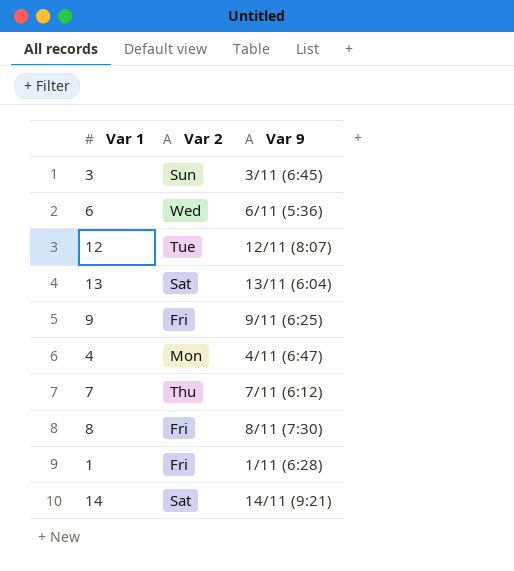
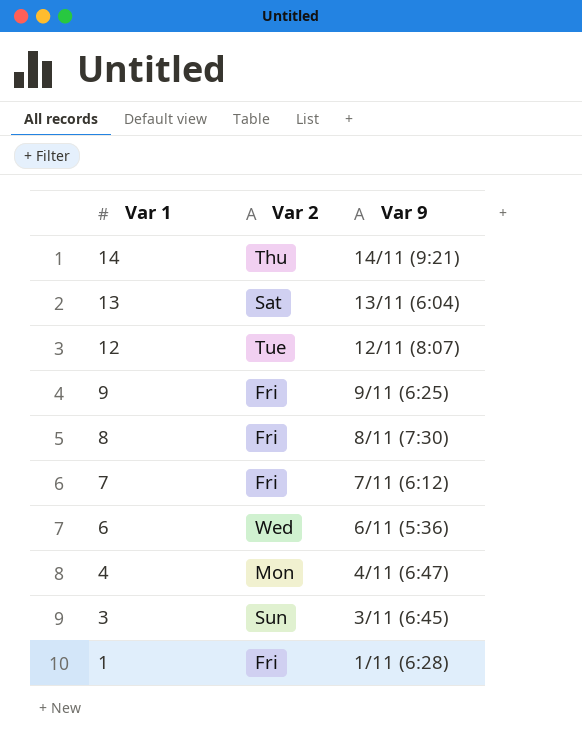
row order: none -> Var 1 descending
14 | Var 2: Sat -> Thu
7 | Var 2: Thu -> Fri

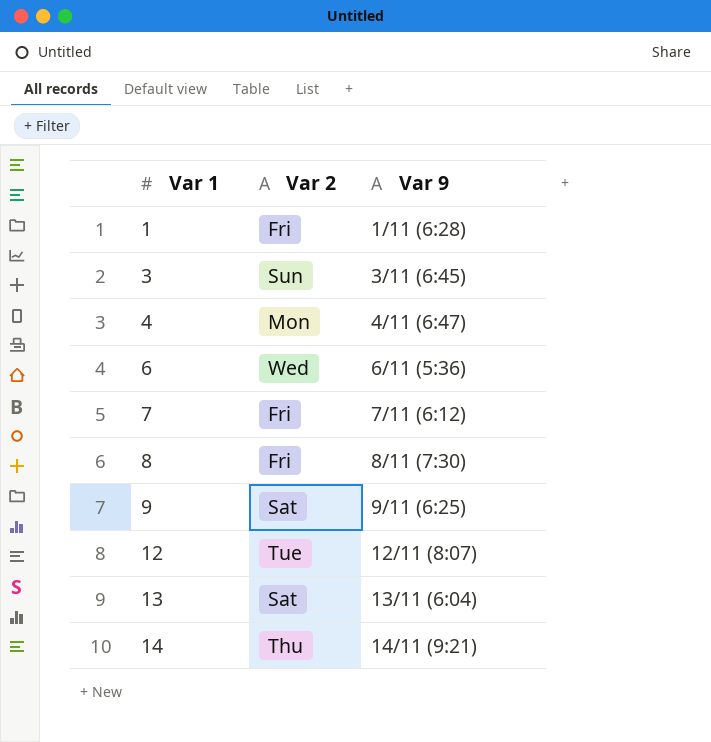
row order: Var 1 descending -> Var 1 ascending
9 | Var 2: Fri -> Sat

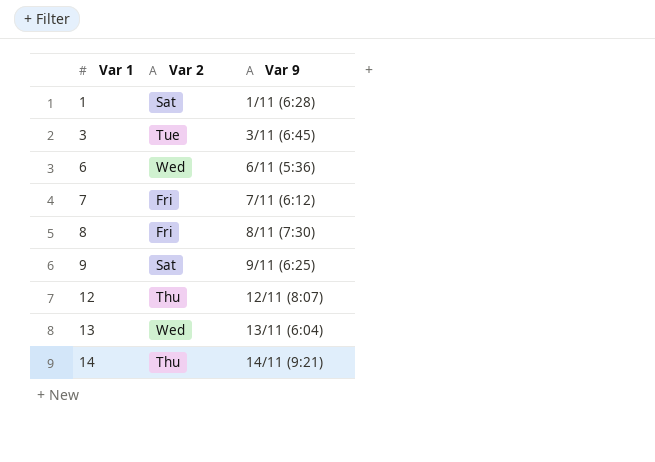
row 4: Mon | 4/11 (6:47) -> none
1 | Var 2: Fri -> Sat
3 | Var 2: Sun -> Tue
12 | Var 2: Tue -> Thu
13 | Var 2: Sat -> Wed

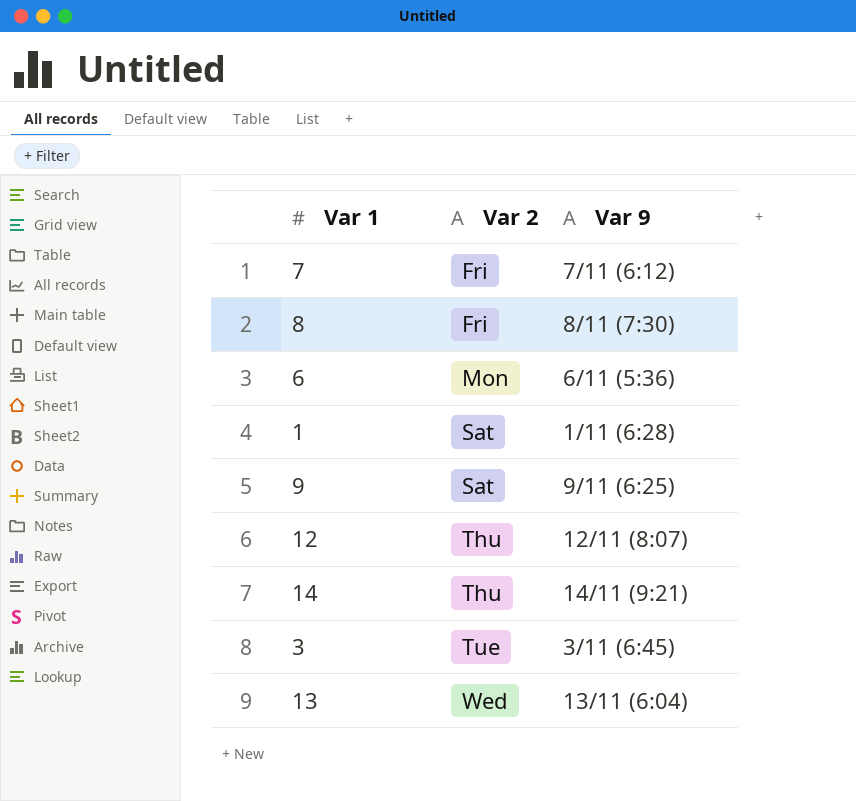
row order: Var 1 ascending -> Var 2 ascending
6 | Var 2: Wed -> Mon

